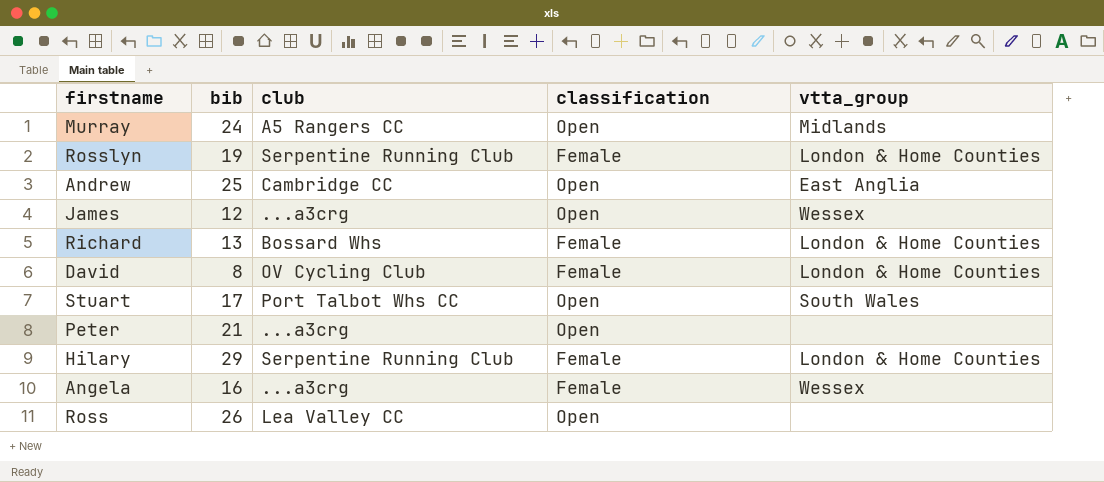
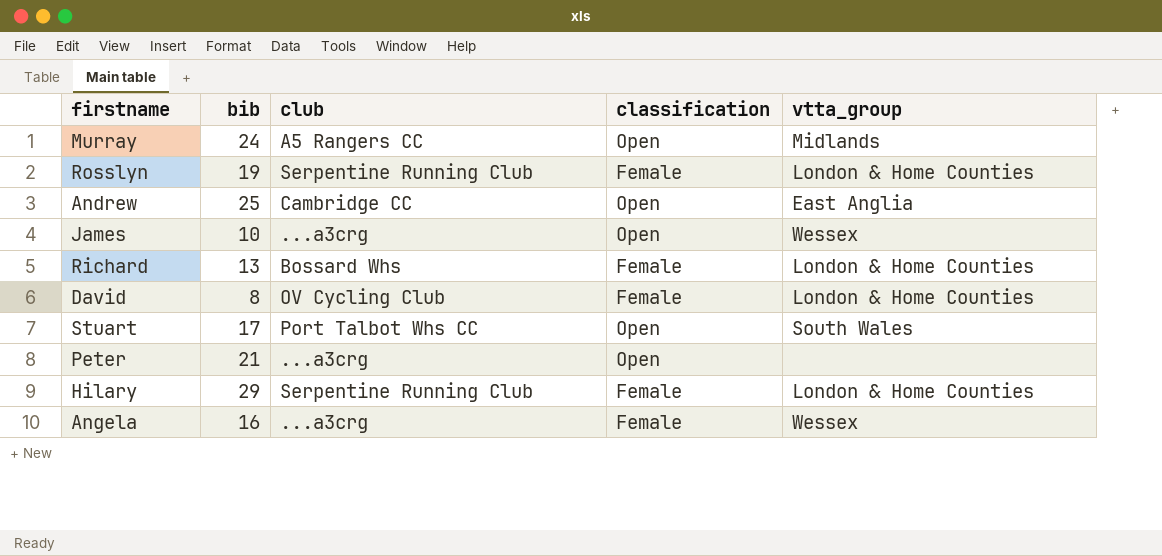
row Ross: 26 | Lea Valley CC | Open | none -> none
James | bib: 12 -> 10

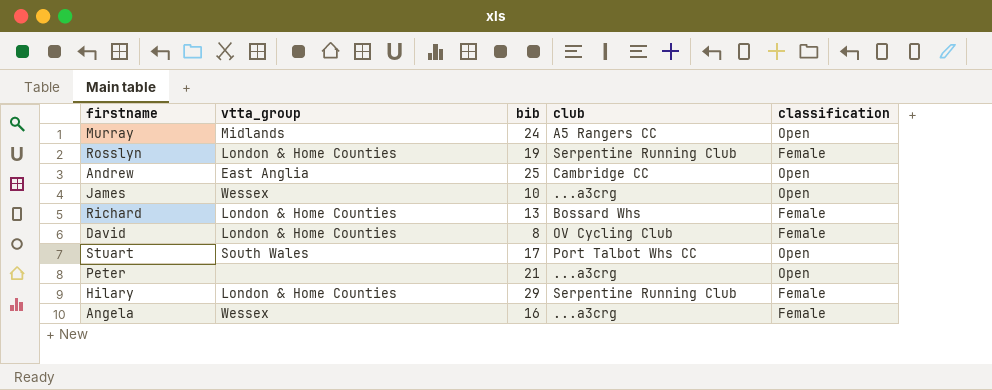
column vtta_group | position: 5 -> 2

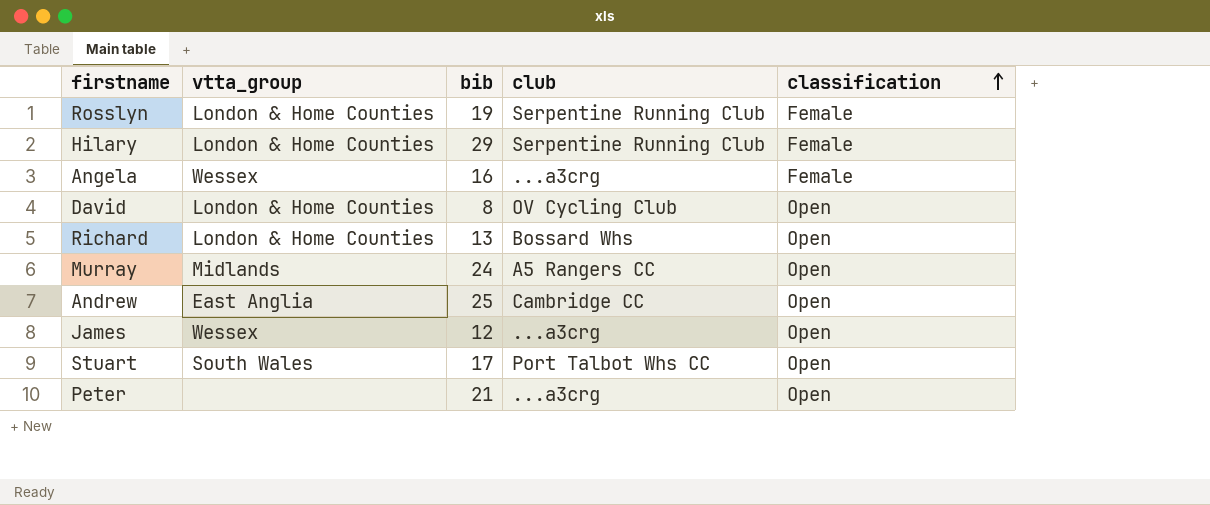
row order: none -> classification ascending
David | classification: Female -> Open
Richard | classification: Female -> Open
James | bib: 10 -> 12

